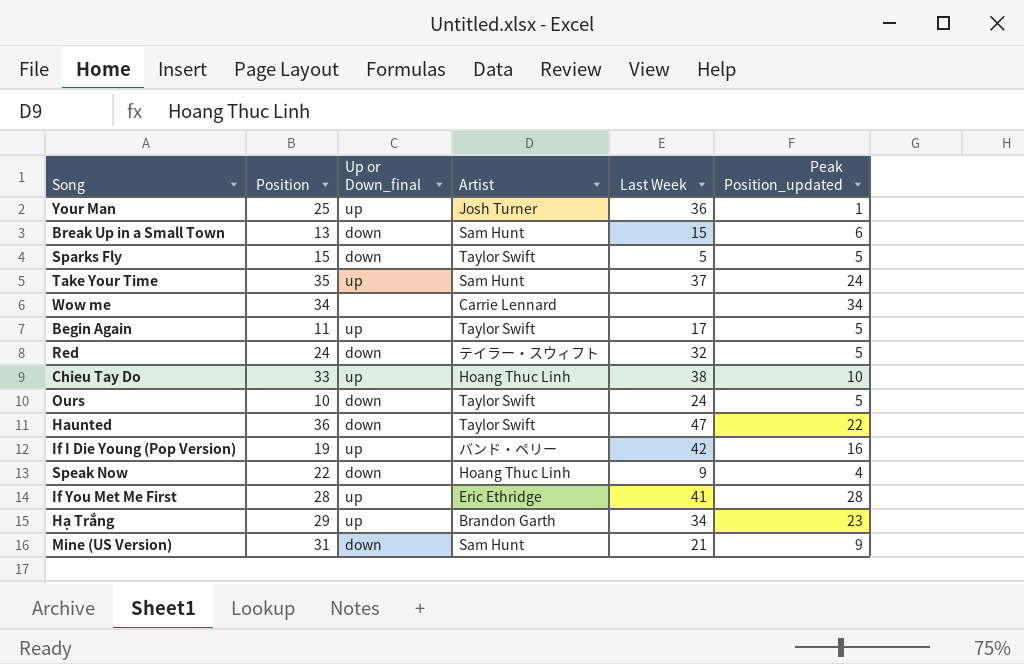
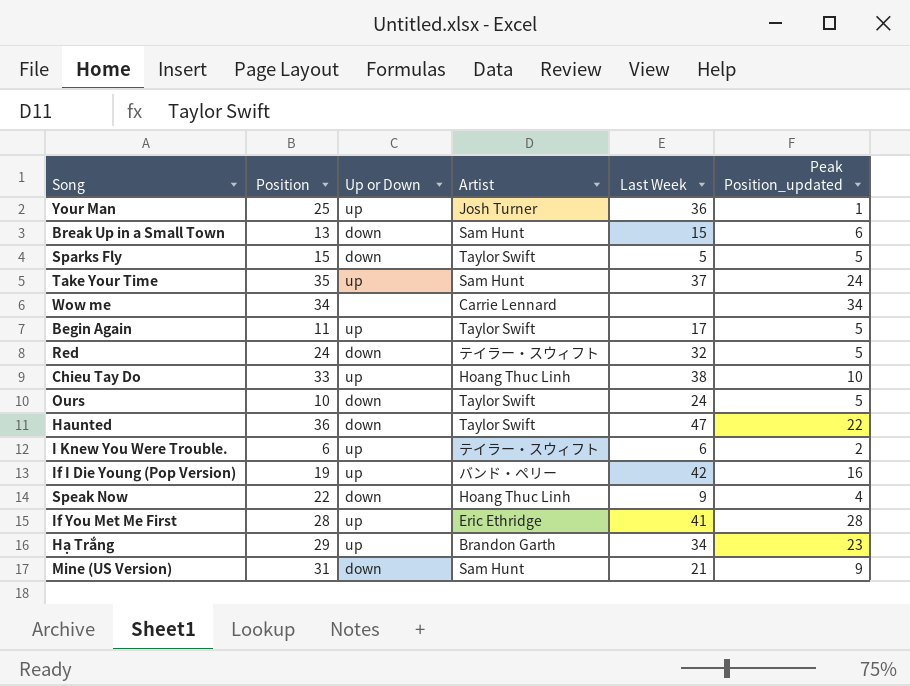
column name: Up or Down_final -> Up or Down
row I Knew You Were Trouble.: none -> 6 | up | テイラー・スウィフト | 6 | 2

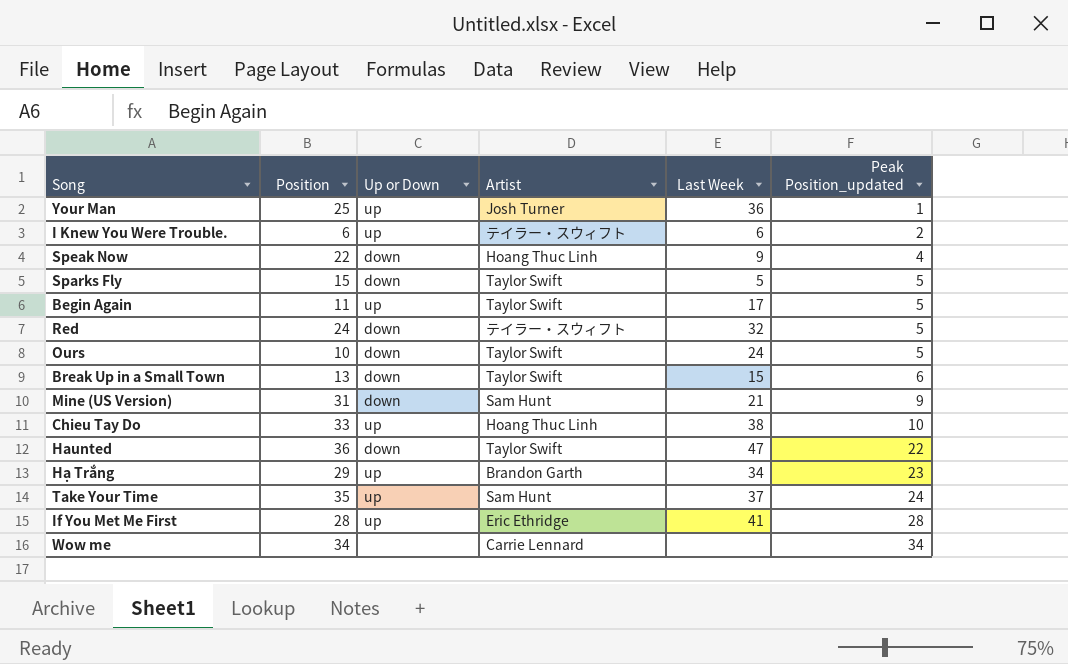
row order: none -> Peak Position_updated ascending
row If I Die Young (Pop Version): 19 | up | バンド・ペリー | 42 | 16 -> none
Break Up in a Small Town | Artist: Sam Hunt -> Taylor Swift

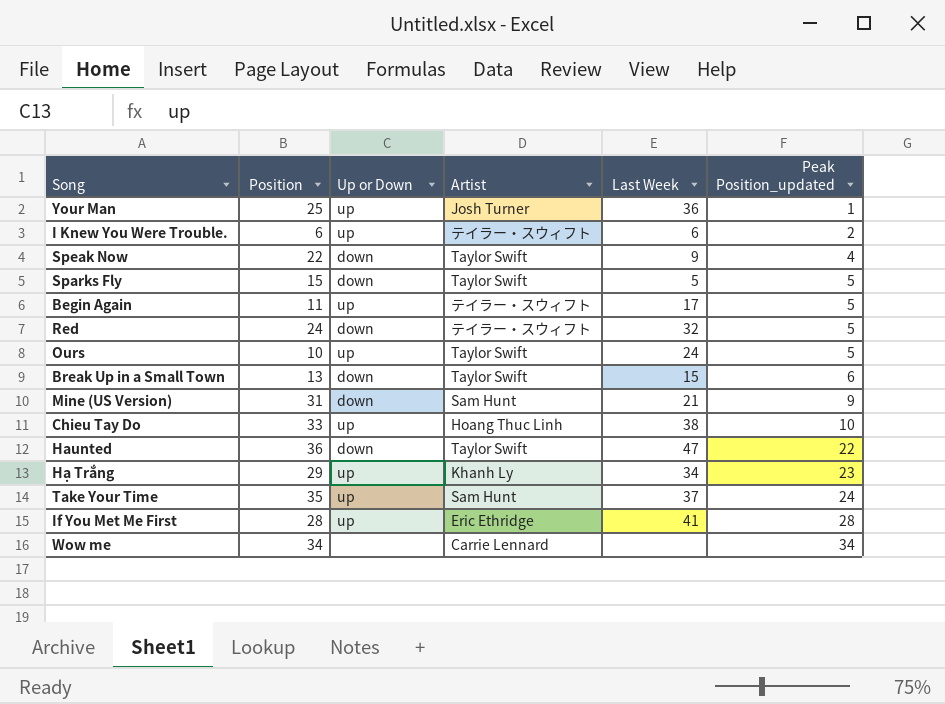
Speak Now | Artist: Hoang Thuc Linh -> Taylor Swift
Begin Again | Artist: Taylor Swift -> テイラー・スウィフト
Ours | Up or Down: down -> up
Hạ Trắng | Artist: Brandon Garth -> Khanh Ly

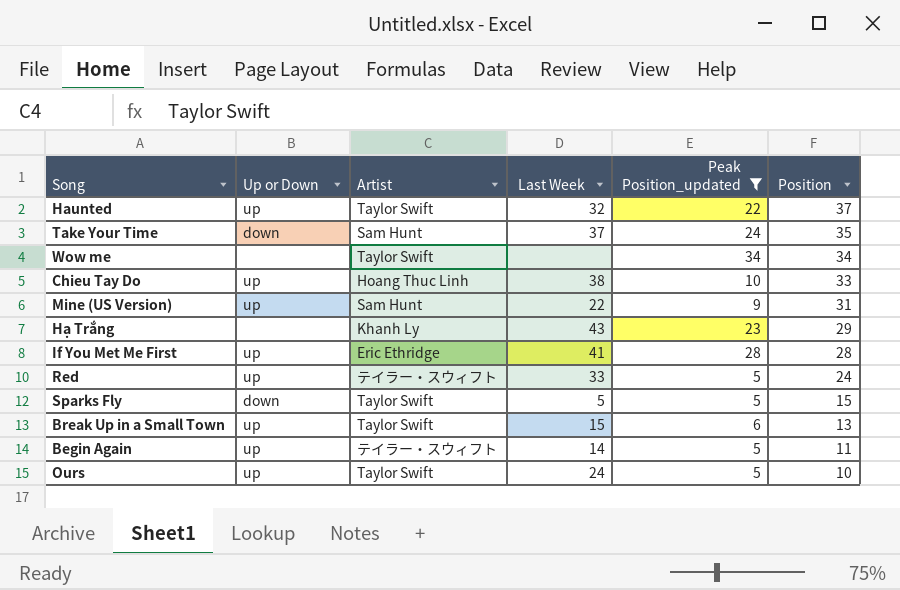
filter: none -> Peak Position_updated >= 5
row order: Peak Position_updated ascending -> Position descending
column Position | position: 2 -> 6
Haunted | Up or Down: down -> up
Haunted | Last Week: 47 -> 32
Haunted | Position: 36 -> 37
Take Your Time | Up or Down: up -> down
Wow me | Artist: Carrie Lennard -> Taylor Swift
Mine (US Version) | Up or Down: down -> up
Mine (US Version) | Last Week: 21 -> 22
Hạ Trắng | Up or Down: up -> none
Hạ Trắng | Last Week: 34 -> 43
Red | Up or Down: down -> up
Red | Last Week: 32 -> 33
Break Up in a Small Town | Up or Down: down -> up
Begin Again | Last Week: 17 -> 14

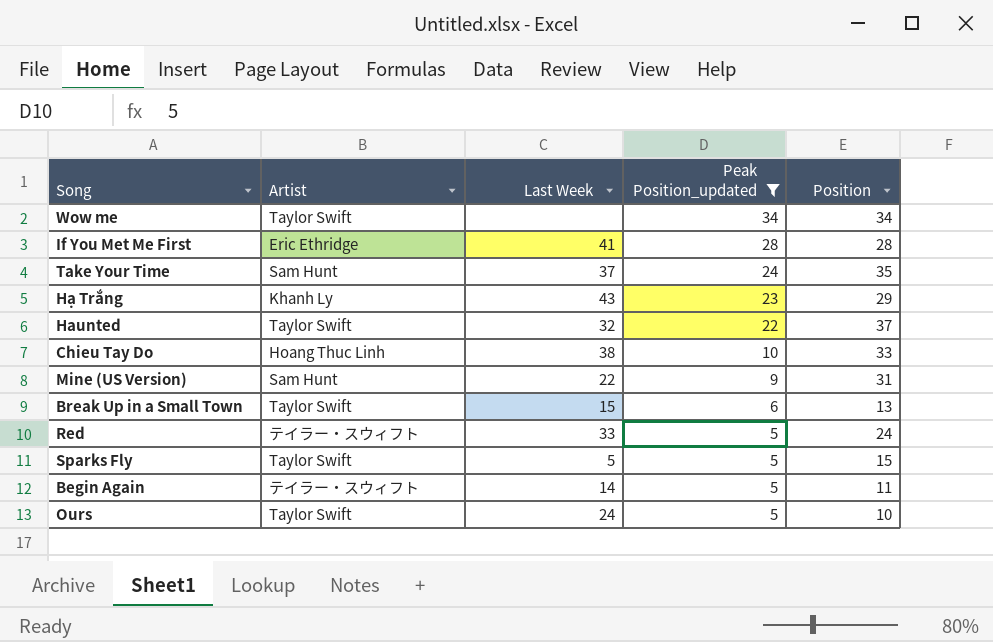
row order: Position descending -> Peak Position_updated descending
column Up or Down | position: 2 -> none

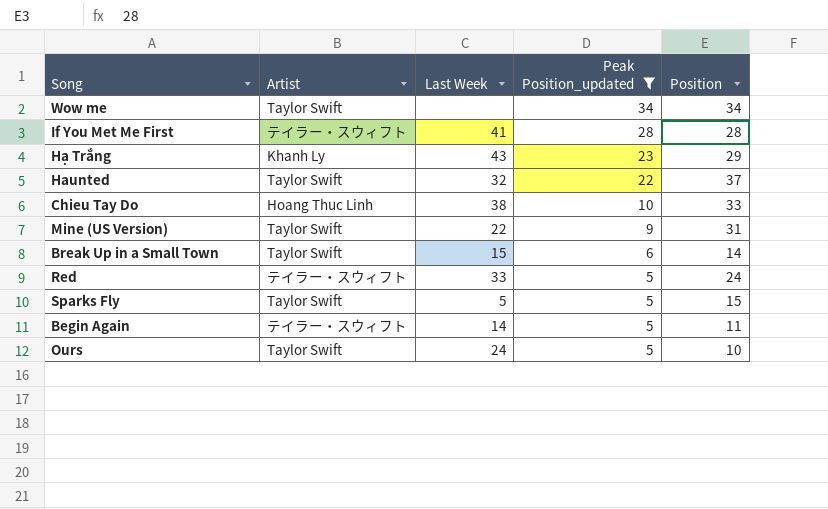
row Take Your Time: Sam Hunt | 37 | 24 | 35 -> none
If You Met Me First | Artist: Eric Ethridge -> テイラー・スウィフト
Mine (US Version) | Artist: Sam Hunt -> Taylor Swift
Break Up in a Small Town | Position: 13 -> 14

